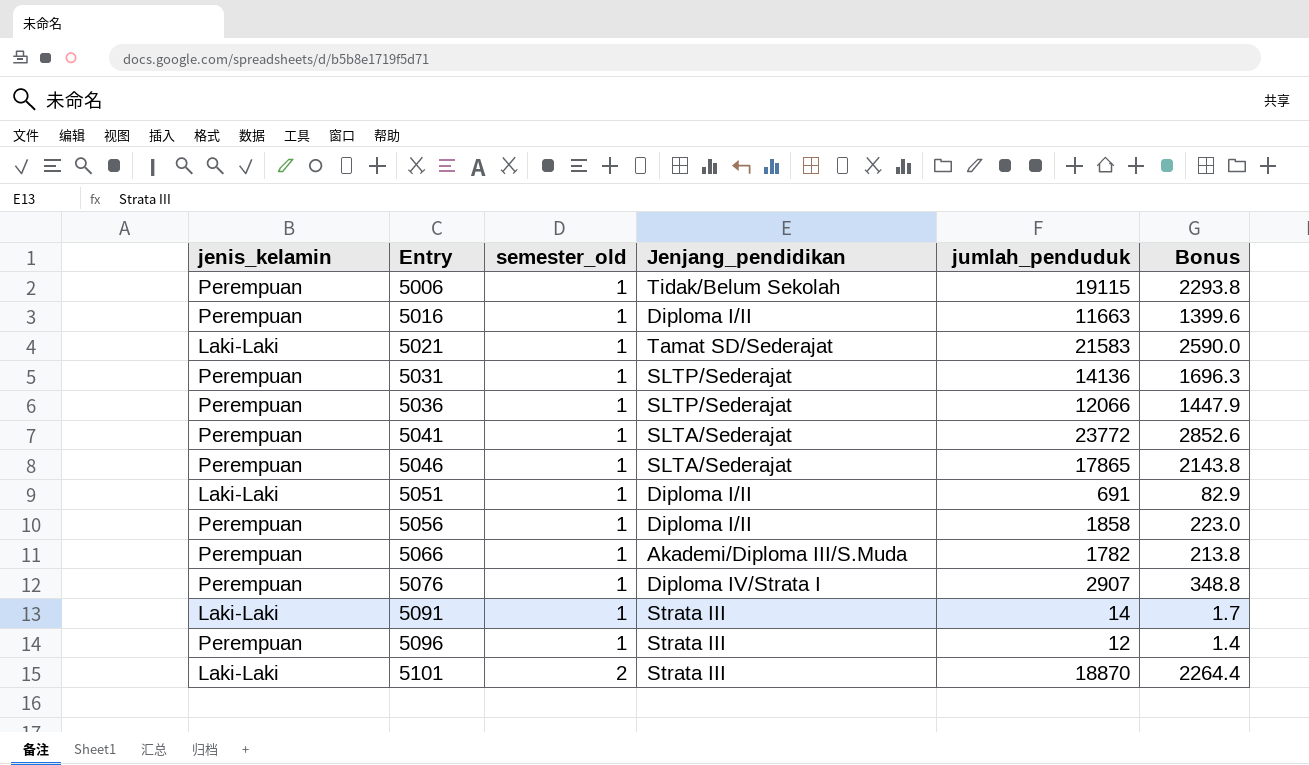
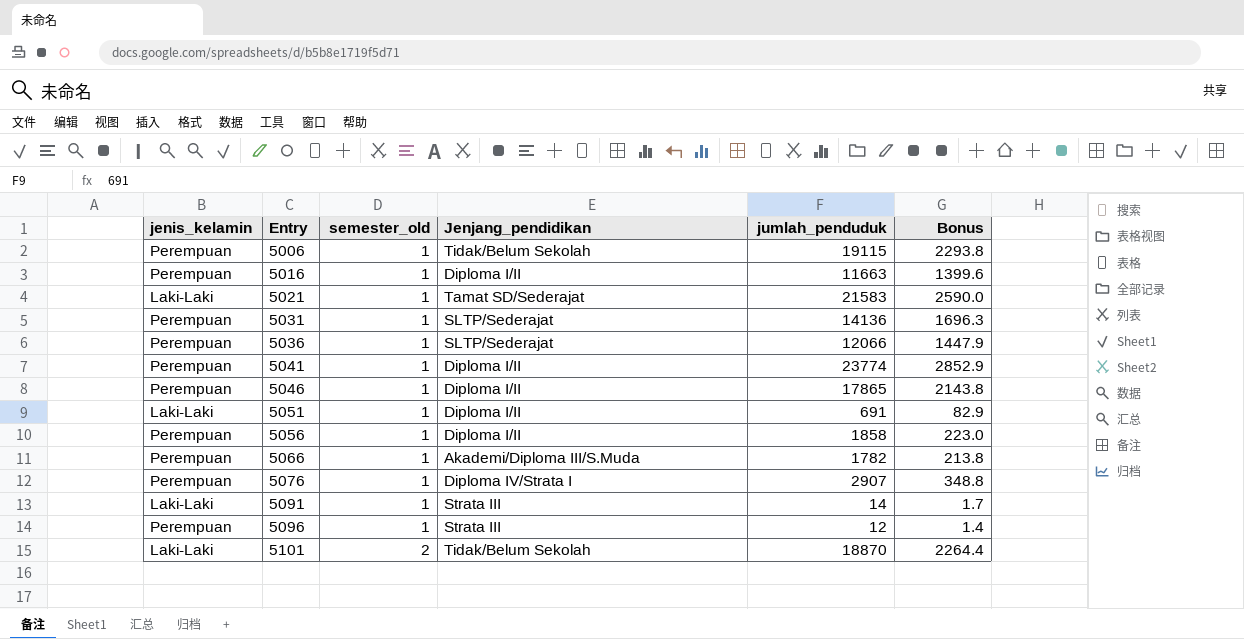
5041 | Jenjang_pendidikan: SLTA/Sederajat -> Diploma I/II
5041 | jumlah_penduduk: 23772 -> 23774
5041 | Bonus: 2852.6 -> 2852.9
5046 | Jenjang_pendidikan: SLTA/Sederajat -> Diploma I/II
5101 | Jenjang_pendidikan: Strata III -> Tidak/Belum Sekolah

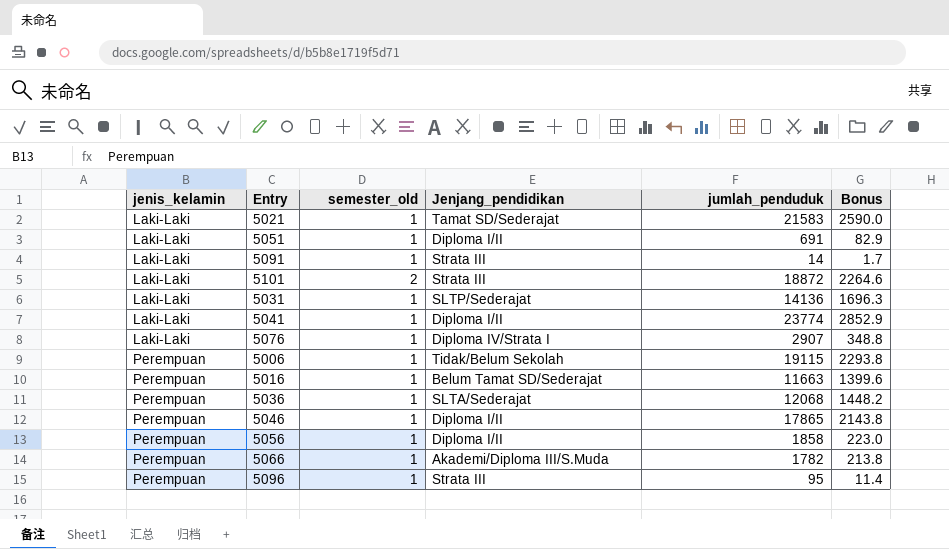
row order: Entry ascending -> jenis_kelamin ascending
5101 | Jenjang_pendidikan: Tidak/Belum Sekolah -> Strata III
5101 | jumlah_penduduk: 18870 -> 18872
5101 | Bonus: 2264.4 -> 2264.6
5031 | jenis_kelamin: Perempuan -> Laki-Laki
5041 | jenis_kelamin: Perempuan -> Laki-Laki
5076 | jenis_kelamin: Perempuan -> Laki-Laki
5016 | Jenjang_pendidikan: Diploma I/II -> Belum Tamat SD/Sederajat
5036 | Jenjang_pendidikan: SLTP/Sederajat -> SLTA/Sederajat
5036 | jumlah_penduduk: 12066 -> 12068
5036 | Bonus: 1447.9 -> 1448.2
5096 | jumlah_penduduk: 12 -> 95
5096 | Bonus: 1.4 -> 11.4

